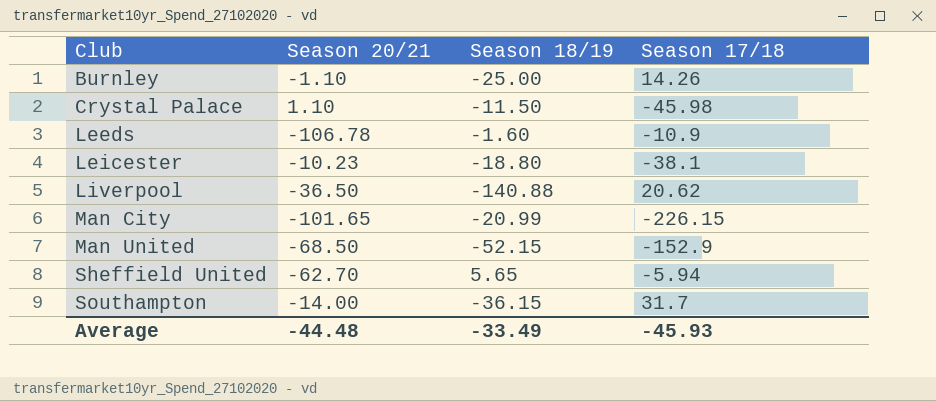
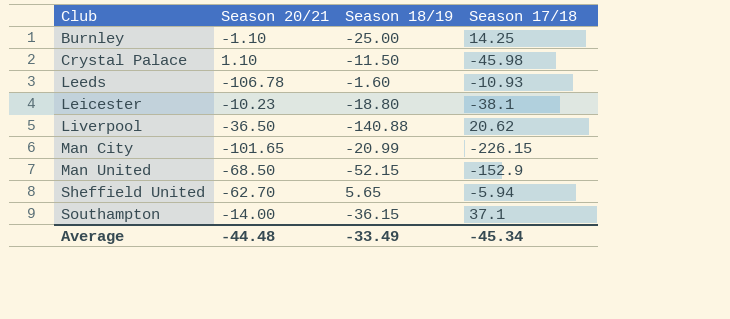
Burnley | Season 17/18: 14.26 -> 14.25
Leeds | Season 17/18: -10.9 -> -10.93
Southampton | Season 17/18: 31.7 -> 37.1
Average | Season 17/18: -45.93 -> -45.34

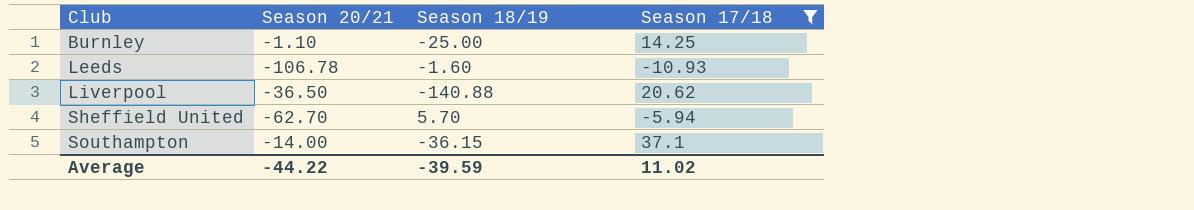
filter: none -> Season 17/18 >= -10.93
Sheffield United | Season 18/19: 5.65 -> 5.70
Average | Season 20/21: -44.48 -> -44.22
Average | Season 18/19: -33.49 -> -39.59
Average | Season 17/18: -45.34 -> 11.02

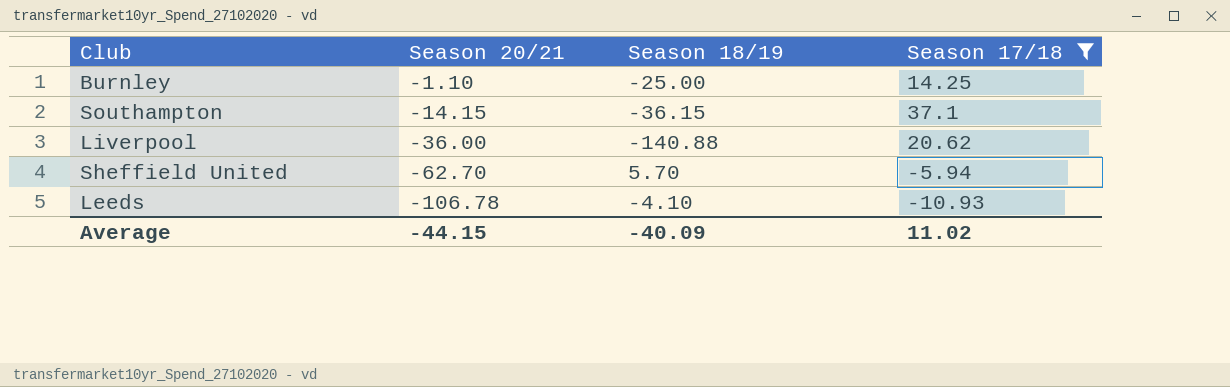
row order: Club ascending -> Season 20/21 descending
Southampton | Season 20/21: -14.00 -> -14.15
Liverpool | Season 20/21: -36.50 -> -36.00
Leeds | Season 18/19: -1.60 -> -4.10
Average | Season 20/21: -44.22 -> -44.15
Average | Season 18/19: -39.59 -> -40.09

